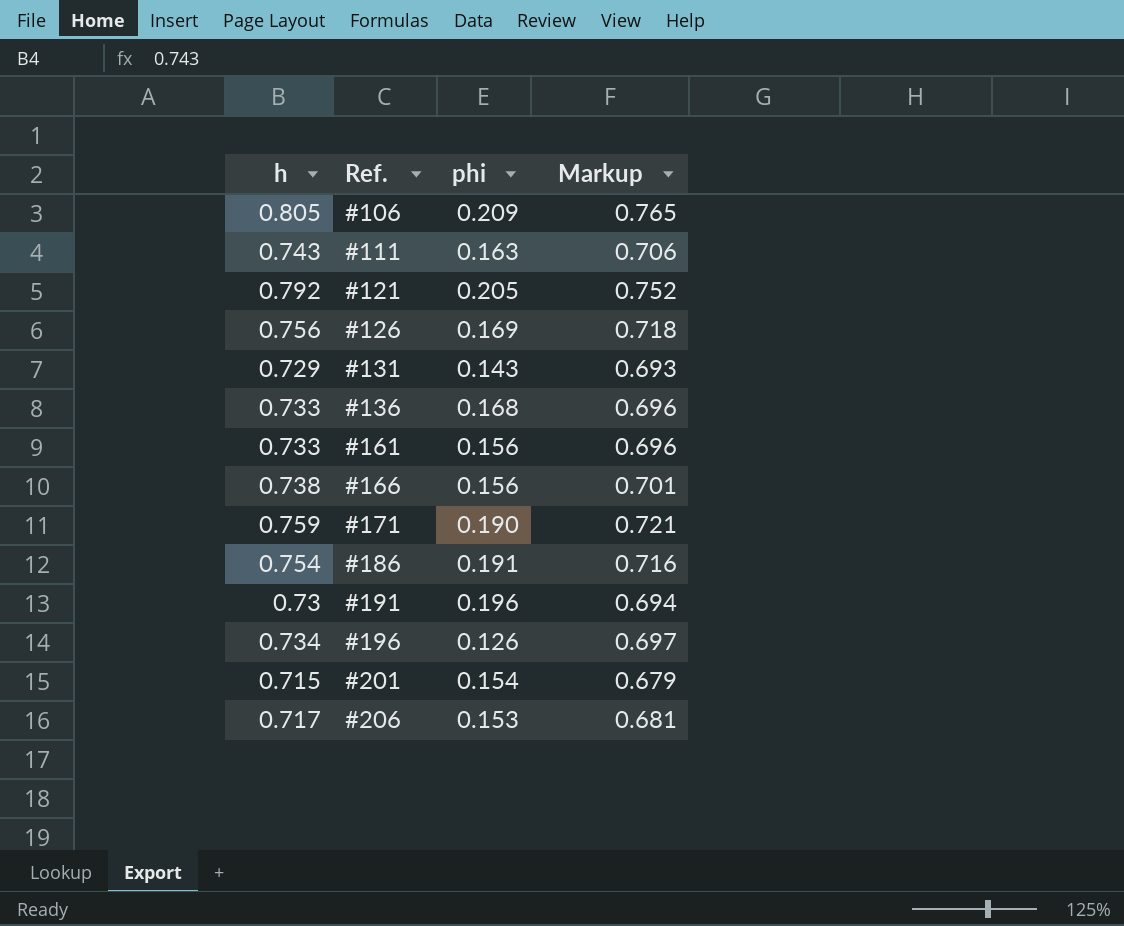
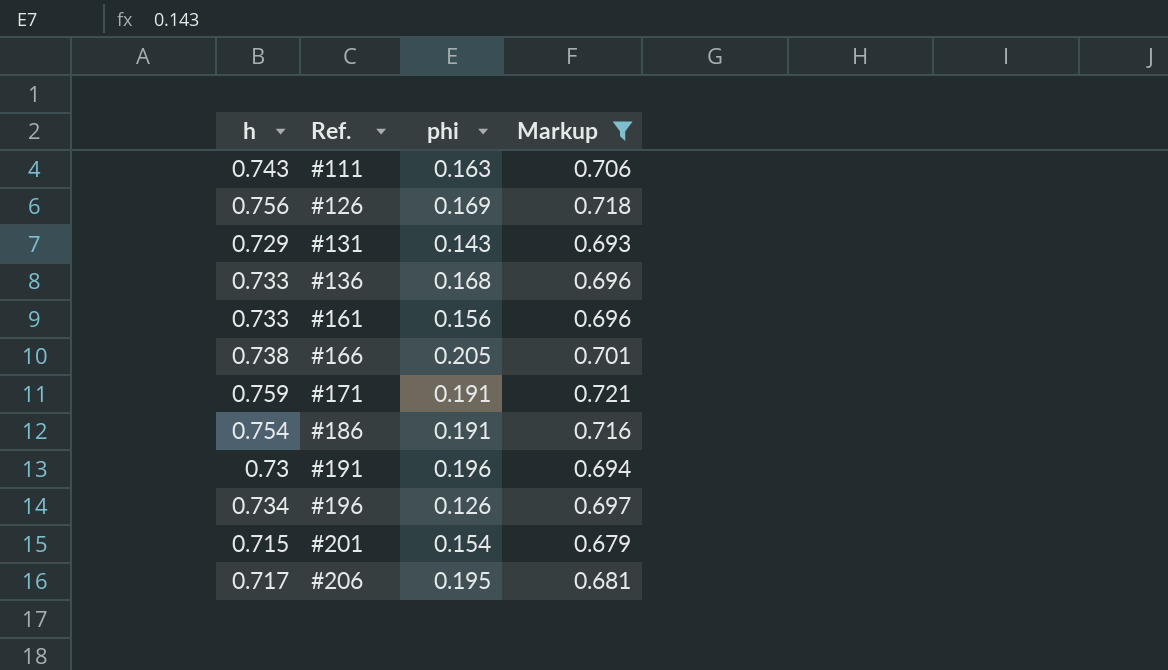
filter: none -> Markup <= 0.721
#166 | phi: 0.156 -> 0.205
#171 | phi: 0.190 -> 0.191
#206 | phi: 0.153 -> 0.195

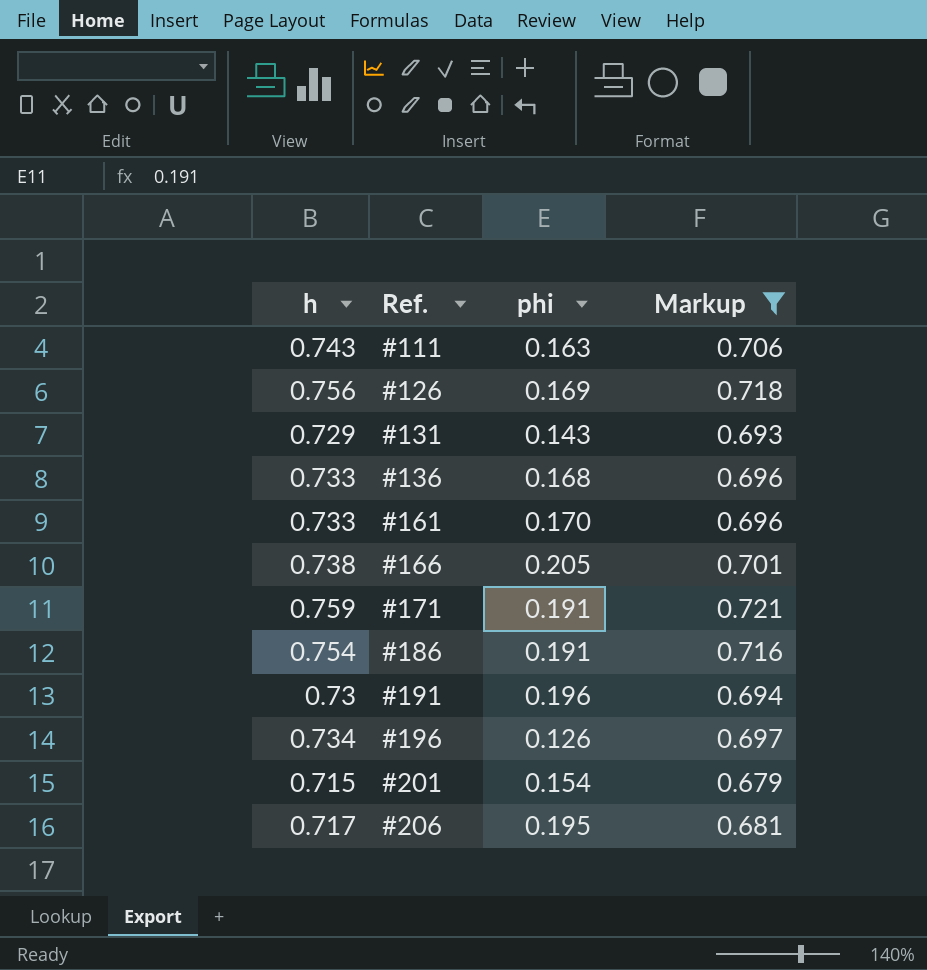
#161 | phi: 0.156 -> 0.170

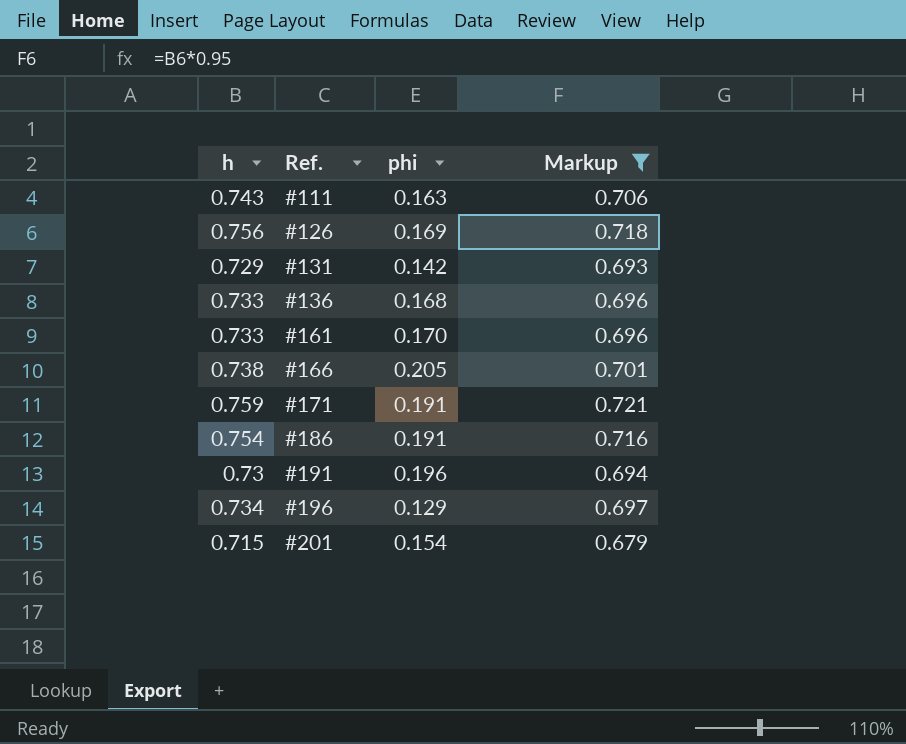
row #206: 0.717 | 0.195 | 0.681 -> none
#131 | phi: 0.143 -> 0.142
#196 | phi: 0.126 -> 0.129

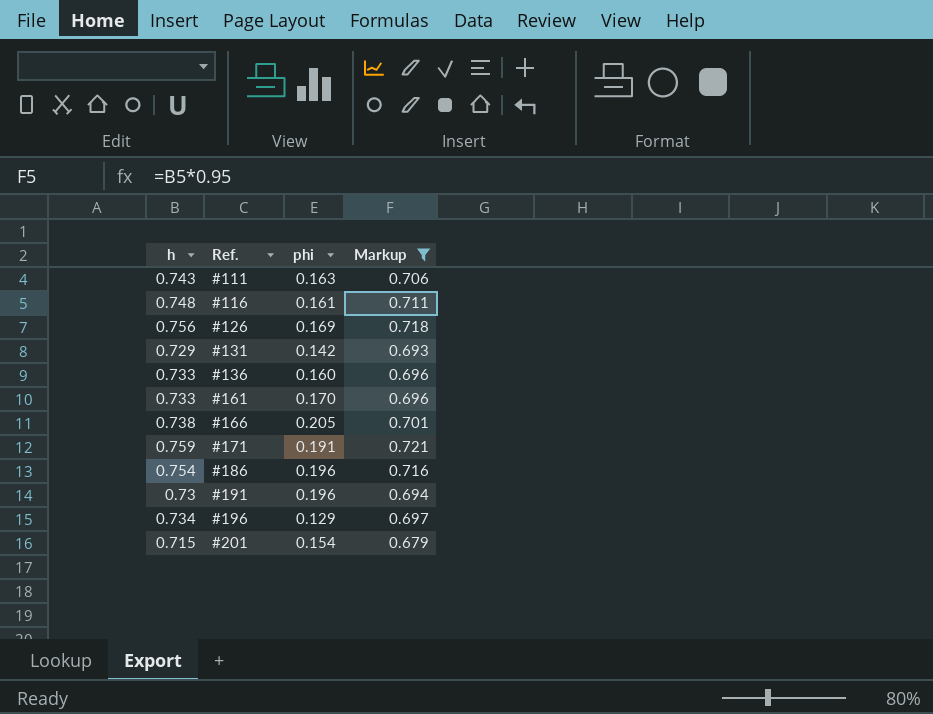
row #116: none -> 0.748 | 0.161 | 0.711
#136 | phi: 0.168 -> 0.160
#186 | phi: 0.191 -> 0.196

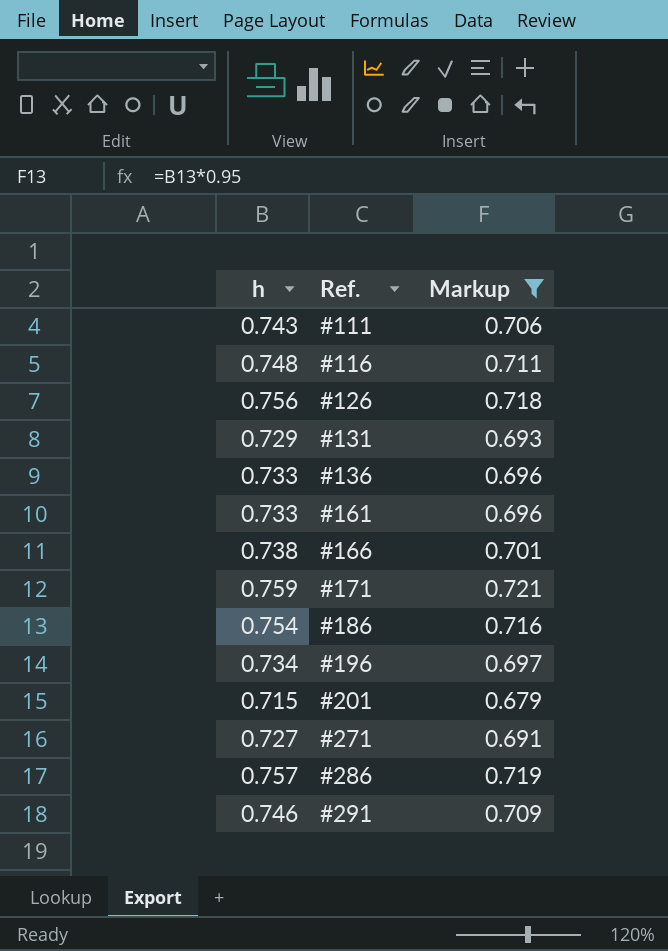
column phi | position: 3 -> none
row #191: 0.73 | 0.196 | 0.694 -> none
row #271: none -> 0.727 | 0.691
row #286: none -> 0.757 | 0.719
row #291: none -> 0.746 | 0.709

